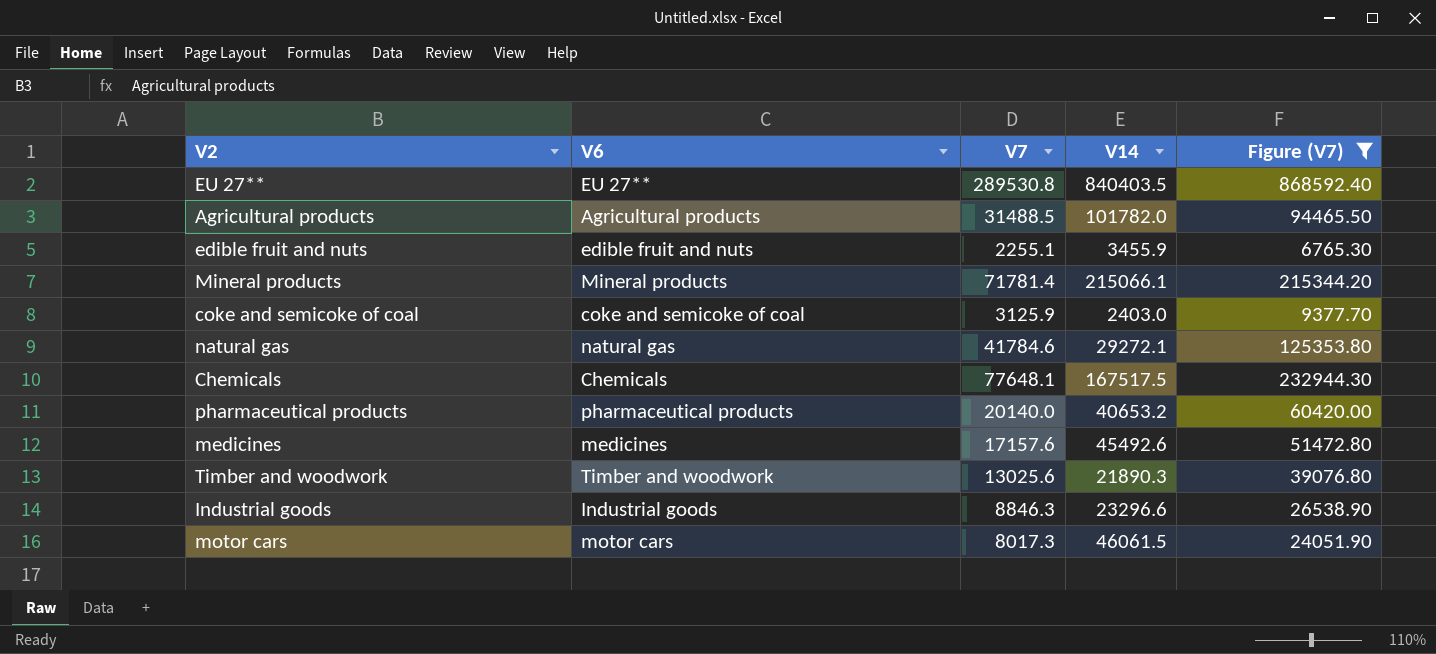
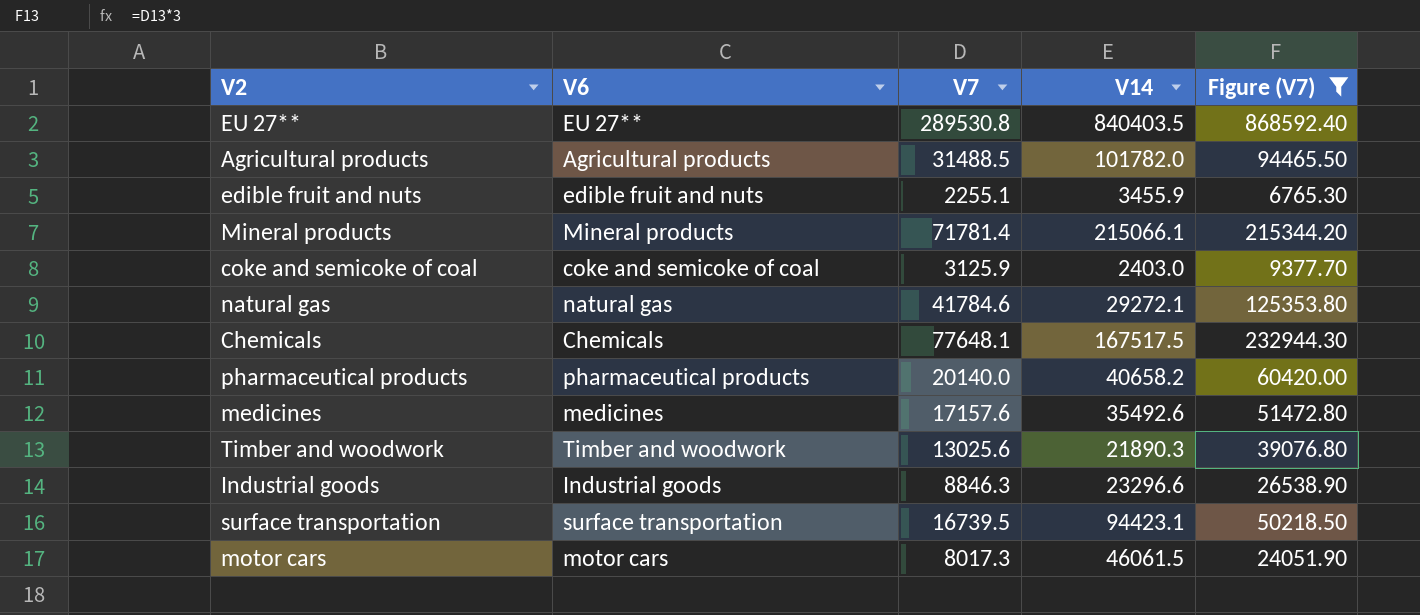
pharmaceutical products | V14: 40653.2 -> 40658.2
medicines | V14: 45492.6 -> 35492.6
row surface transportation: none -> surface transportation | 16739.5 | 94423.1 | 50218.50

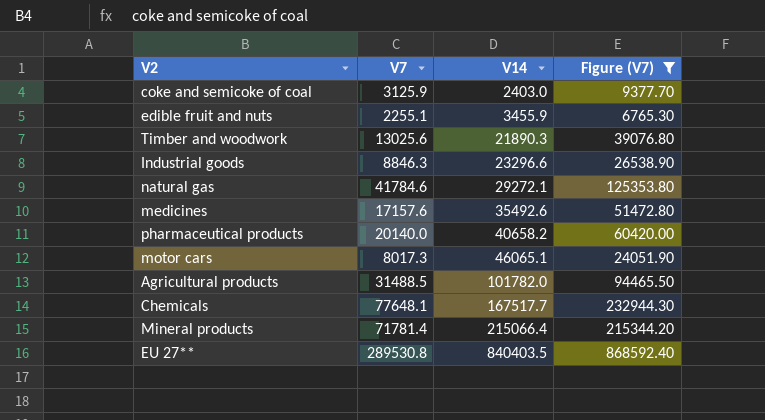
row order: none -> V14 ascending
column V6 | position: 2 -> none
row surface transportation: surface transportation | 16739.5 | 94423.1 | 50218.50 -> none
motor cars | V14: 46061.5 -> 46065.1
Chemicals | V14: 167517.5 -> 167517.7
Mineral products | V14: 215066.1 -> 215066.4

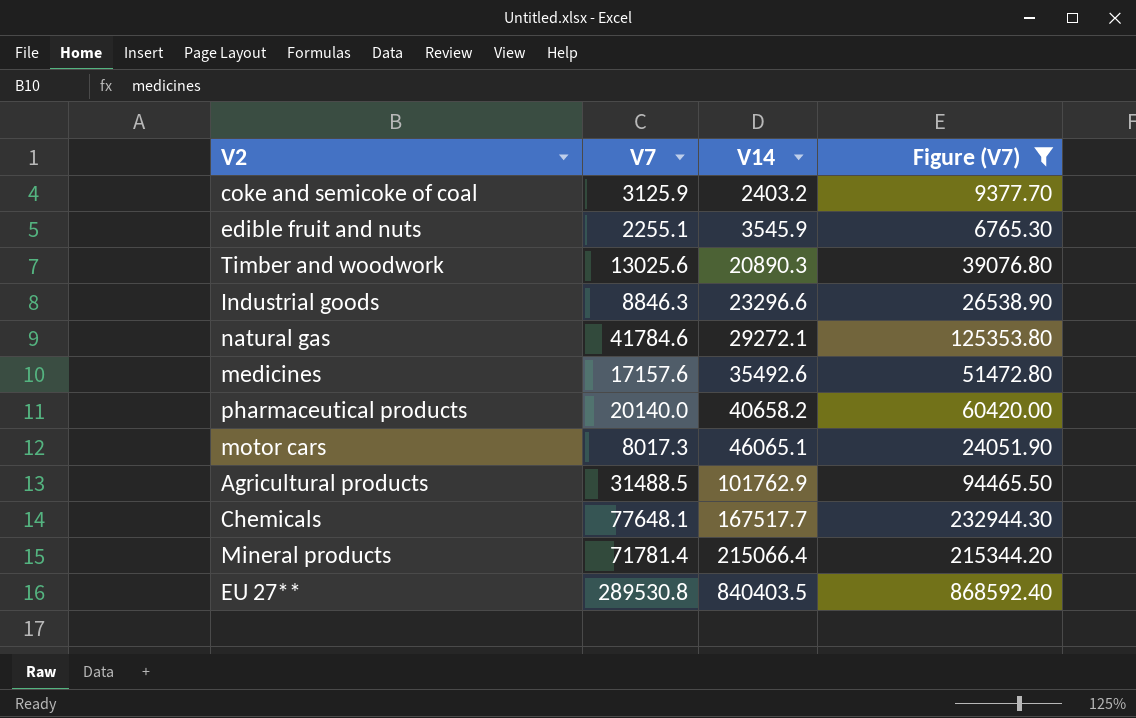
coke and semicoke of coal | V14: 2403.0 -> 2403.2
edible fruit and nuts | V14: 3455.9 -> 3545.9
Timber and woodwork | V14: 21890.3 -> 20890.3
Agricultural products | V14: 101782.0 -> 101762.9

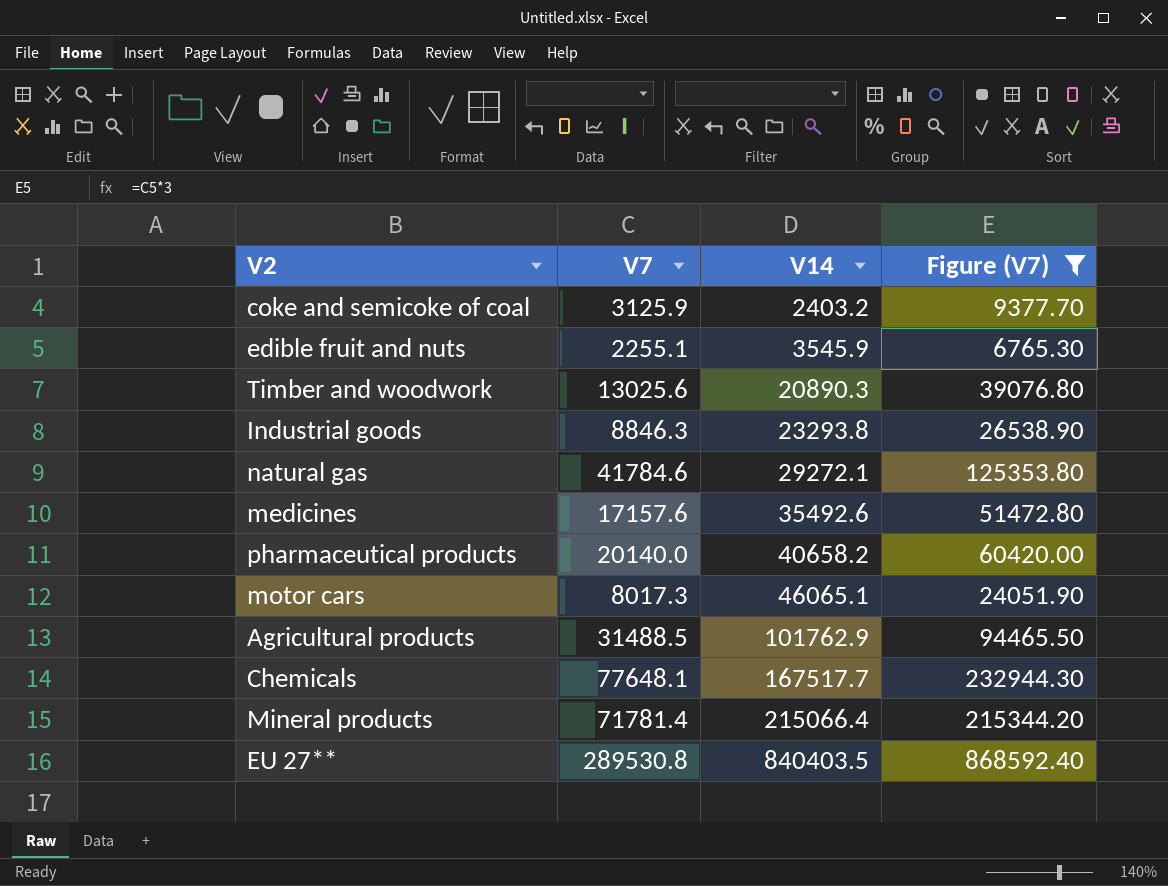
Industrial goods | V14: 23296.6 -> 23293.8

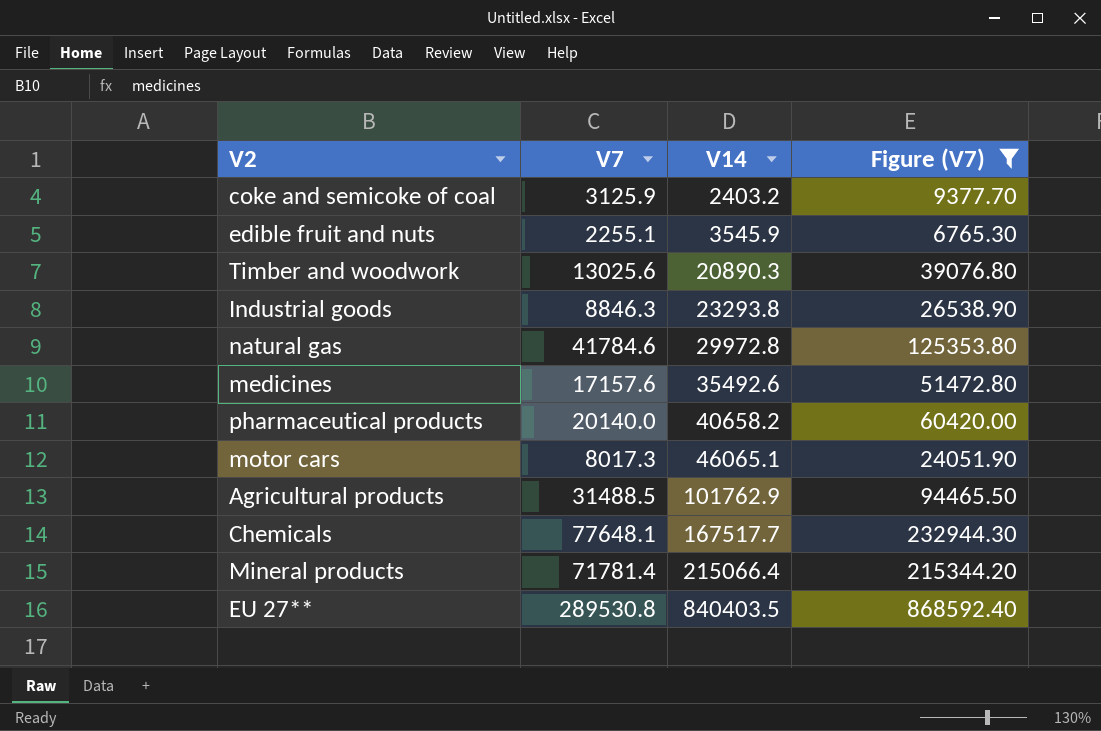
natural gas | V14: 29272.1 -> 29972.8

